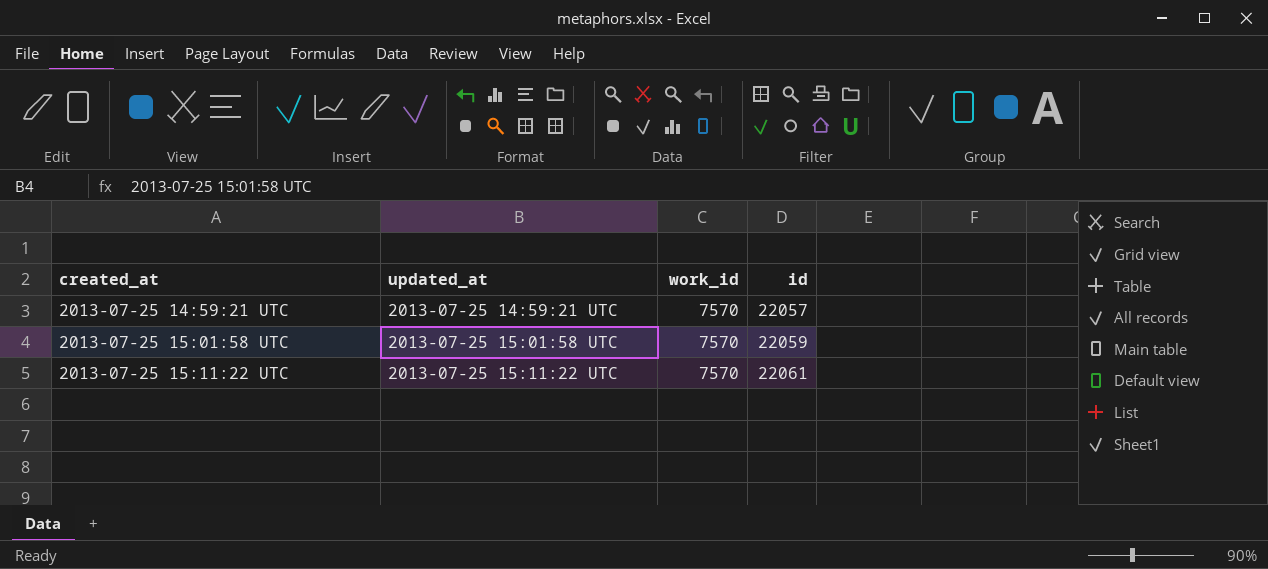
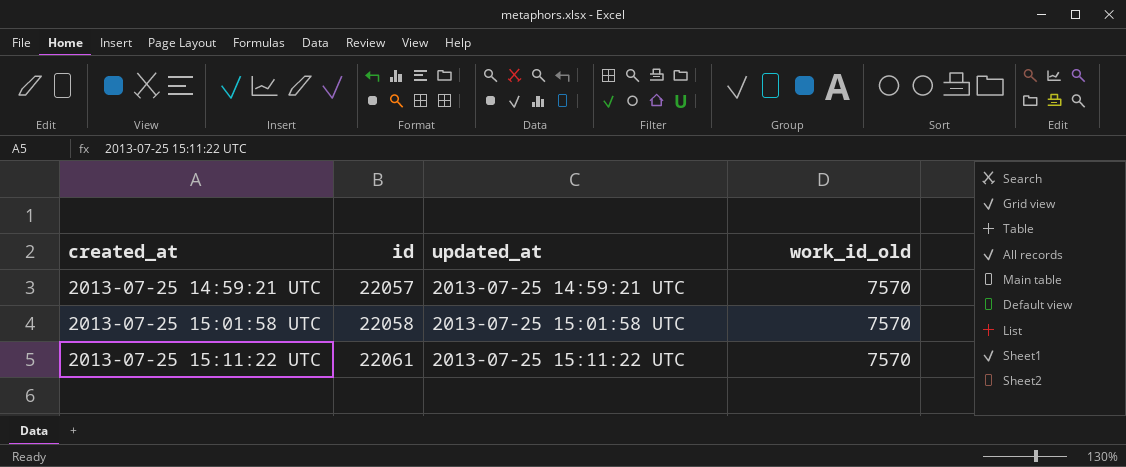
column id | position: 4 -> 2
column name: work_id -> work_id_old
2013-07-25 15:01:58 UTC | id: 22059 -> 22058

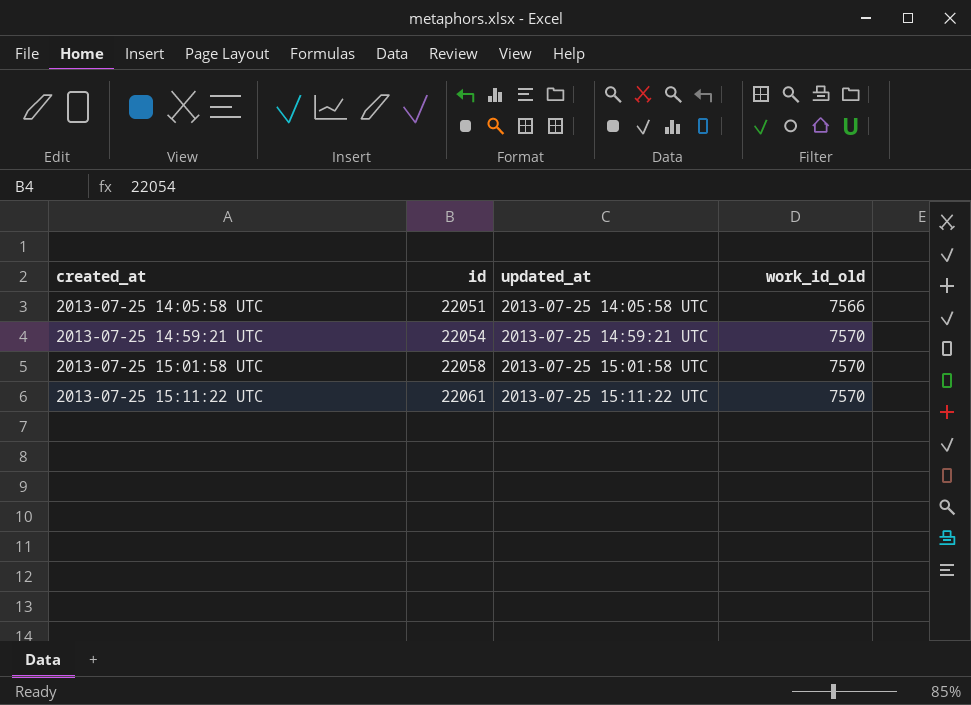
row 2013-07-25 14:05:58 UTC: none -> 22051 | 2013-07-25 14:05:58 UTC | 7566
2013-07-25 14:59:21 UTC | id: 22057 -> 22054

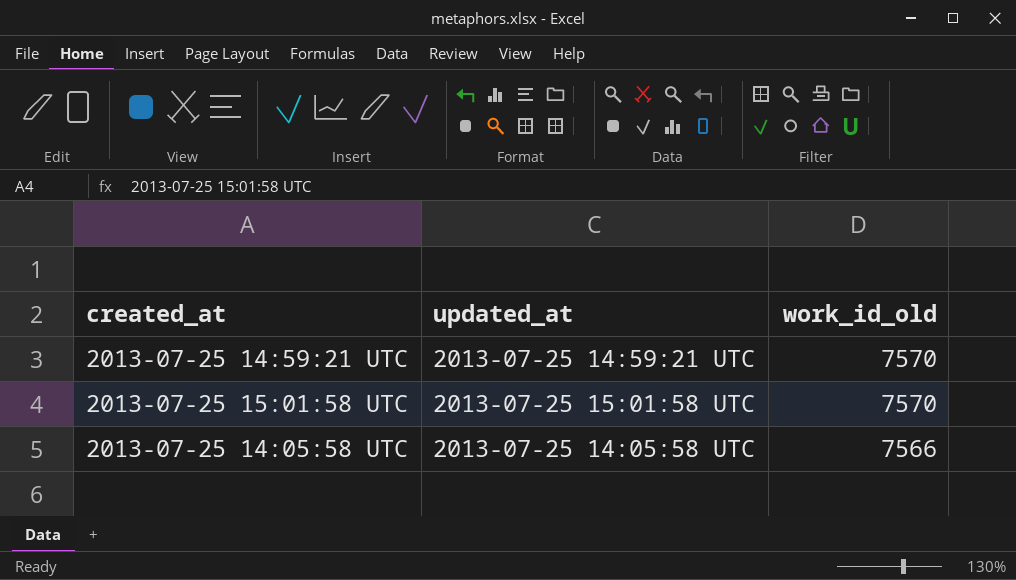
row order: created_at ascending -> work_id_old descending
column id | position: 2 -> none
row 2013-07-25 15:11:22 UTC: 22061 | 2013-07-25 15:11:22 UTC | 7570 -> none

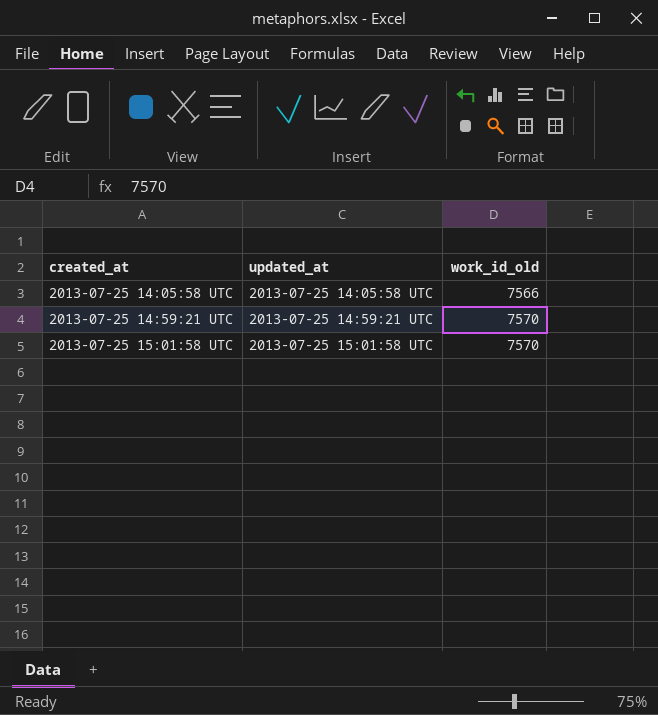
row order: work_id_old descending -> created_at ascending

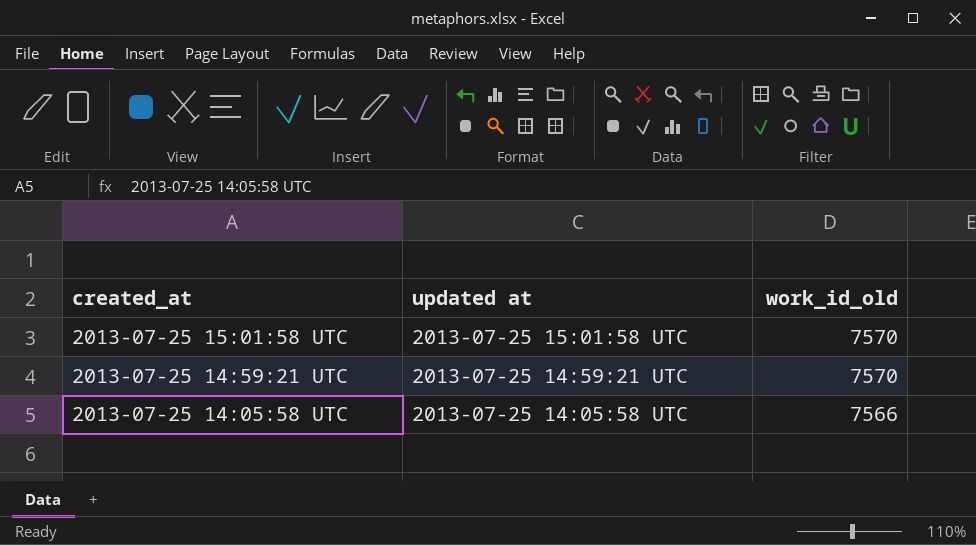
row order: created_at ascending -> created_at descending
column name: updated_at -> updated at

